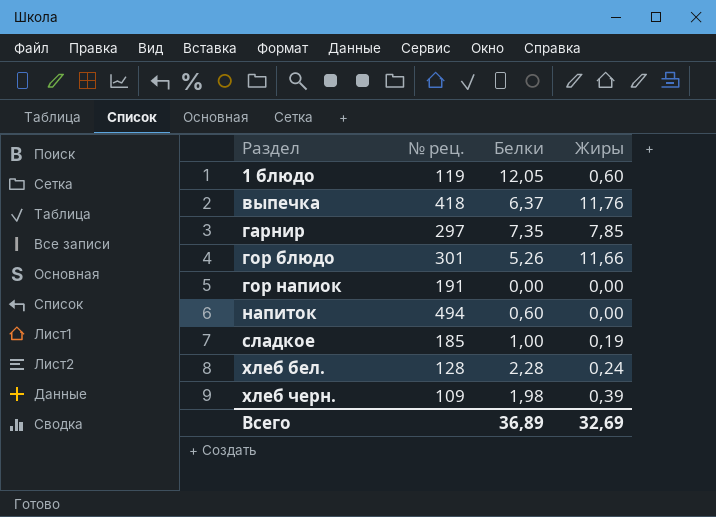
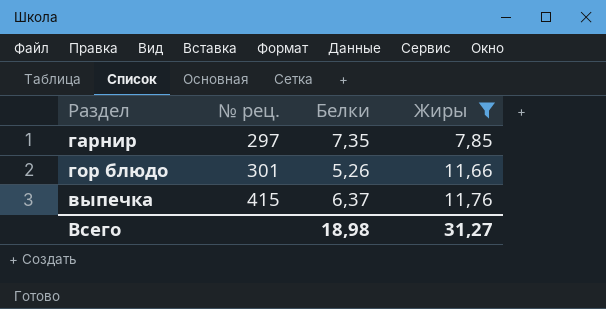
filter: none -> Жиры >= 7,85
row order: Раздел ascending -> № рец. ascending
выпечка | № рец.: 418 -> 415
Всего | Белки: 36,89 -> 18,98
Всего | Жиры: 32,69 -> 31,27

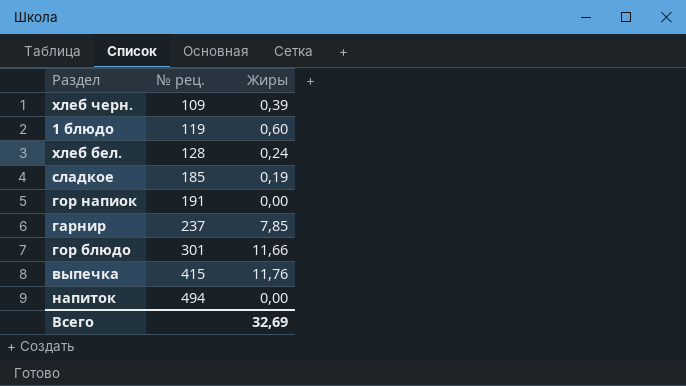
filter: Жиры >= 7,85 -> none
column Белки | position: 3 -> none
гарнир | № рец.: 297 -> 237
Всего | Жиры: 31,27 -> 32,69

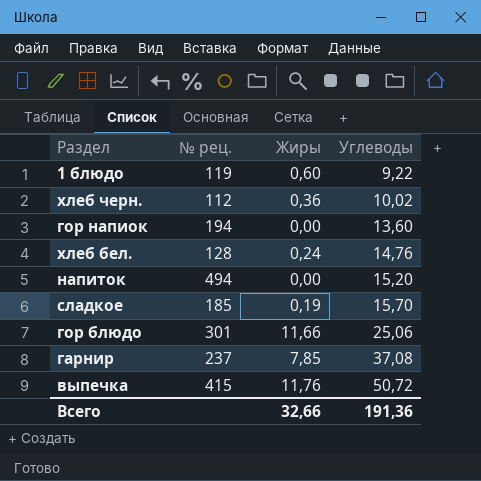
row order: № рец. ascending -> Углеводы ascending
column Углеводы | position: none -> 4
хлеб черн. | № рец.: 109 -> 112
хлеб черн. | Жиры: 0,39 -> 0,36
гор напиок | № рец.: 191 -> 194
Всего | Жиры: 32,69 -> 32,66

